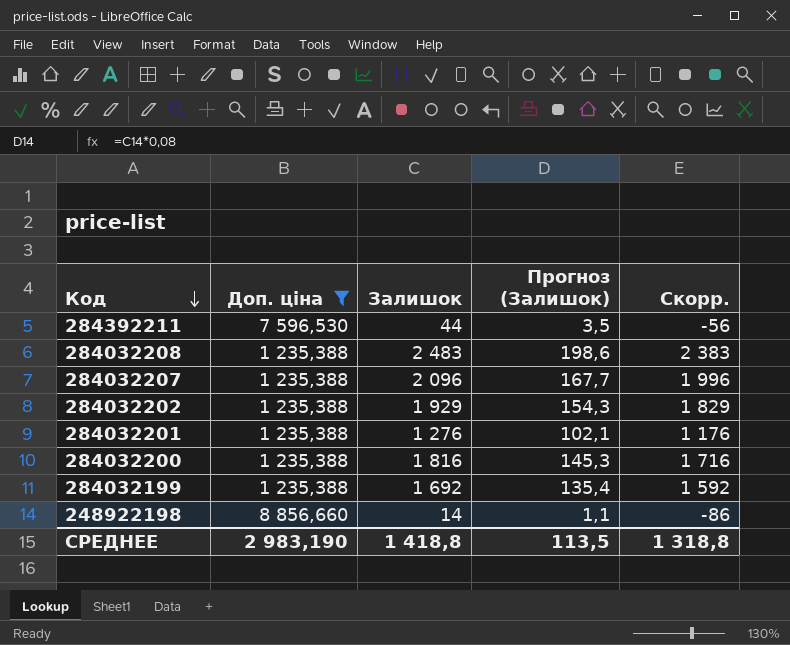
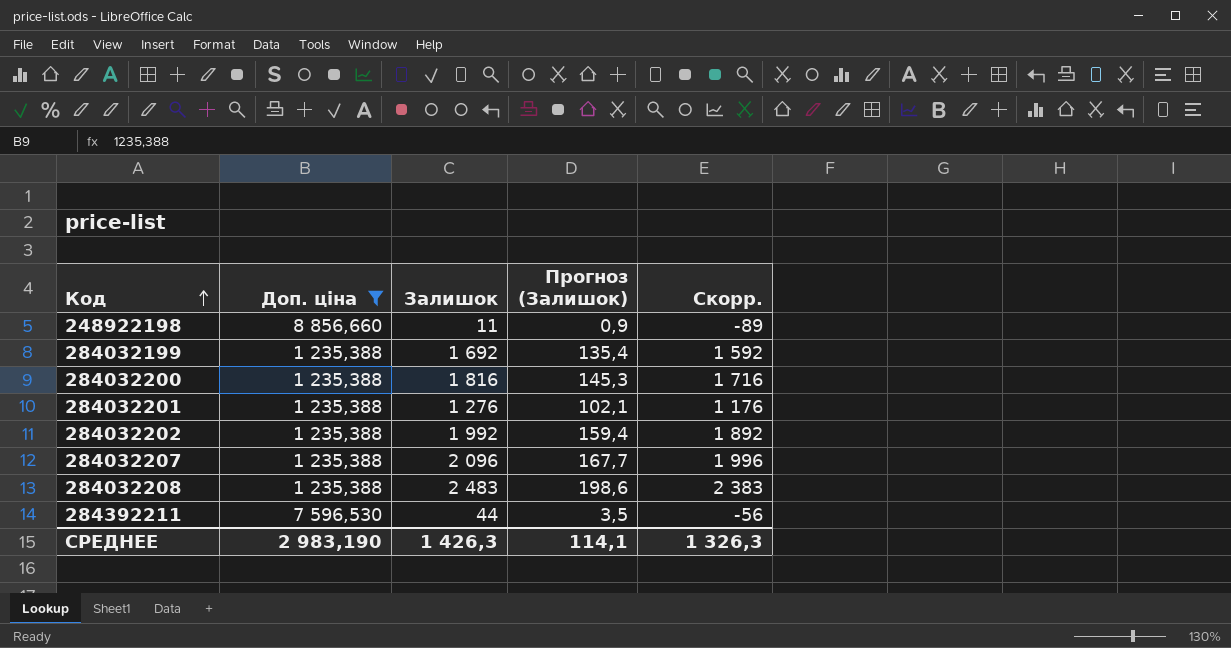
row order: Код descending -> Код ascending
248922198 | Залишок: 14 -> 11
248922198 | Прогноз (Залишок): 1,1 -> 0,9
248922198 | Скорр.: -86 -> -89
284032202 | Залишок: 1 929 -> 1 992
284032202 | Прогноз (Залишок): 154,3 -> 159,4
284032202 | Скорр.: 1 829 -> 1 892
СРЕДНЕЕ | Залишок: 1 418,8 -> 1 426,3
СРЕДНЕЕ | Прогноз (Залишок): 113,5 -> 114,1
СРЕДНЕЕ | Скорр.: 1 318,8 -> 1 326,3

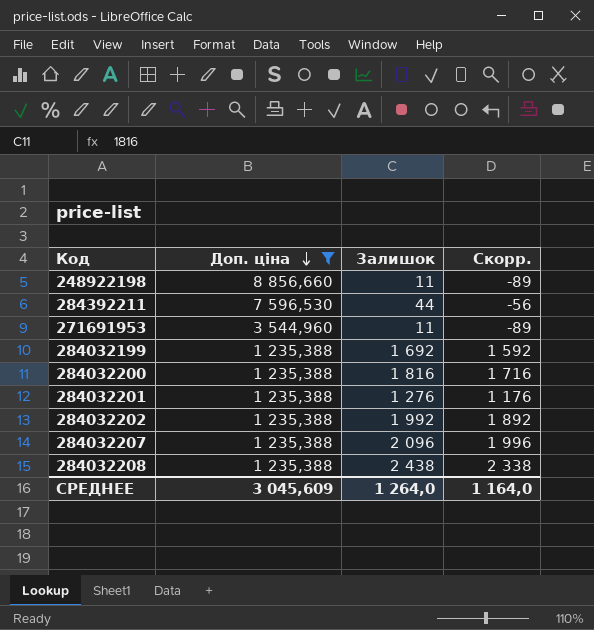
row order: Код ascending -> Доп. ціна descending
column Прогноз (Залишок) | formula: [Залишок] * 0,08 -> none
row 271691953: none -> 3 544,960 | 11 | -89
284032208 | Залишок: 2 483 -> 2 438
284032208 | Скорр.: 2 383 -> 2 338
СРЕДНЕЕ | Доп. ціна: 2 983,190 -> 3 045,609
СРЕДНЕЕ | Залишок: 1 426,3 -> 1 264,0
СРЕДНЕЕ | Скорр.: 1 326,3 -> 1 164,0

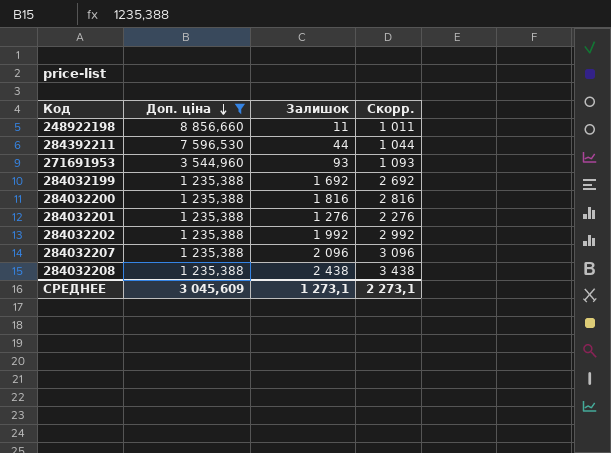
column Скорр. | formula: [Залишок] - 100 -> [Залишок] + 1000
271691953 | Залишок: 11 -> 93
СРЕДНЕЕ | Залишок: 1 264,0 -> 1 273,1
СРЕДНЕЕ | Скорр.: 1 164,0 -> 2 273,1

